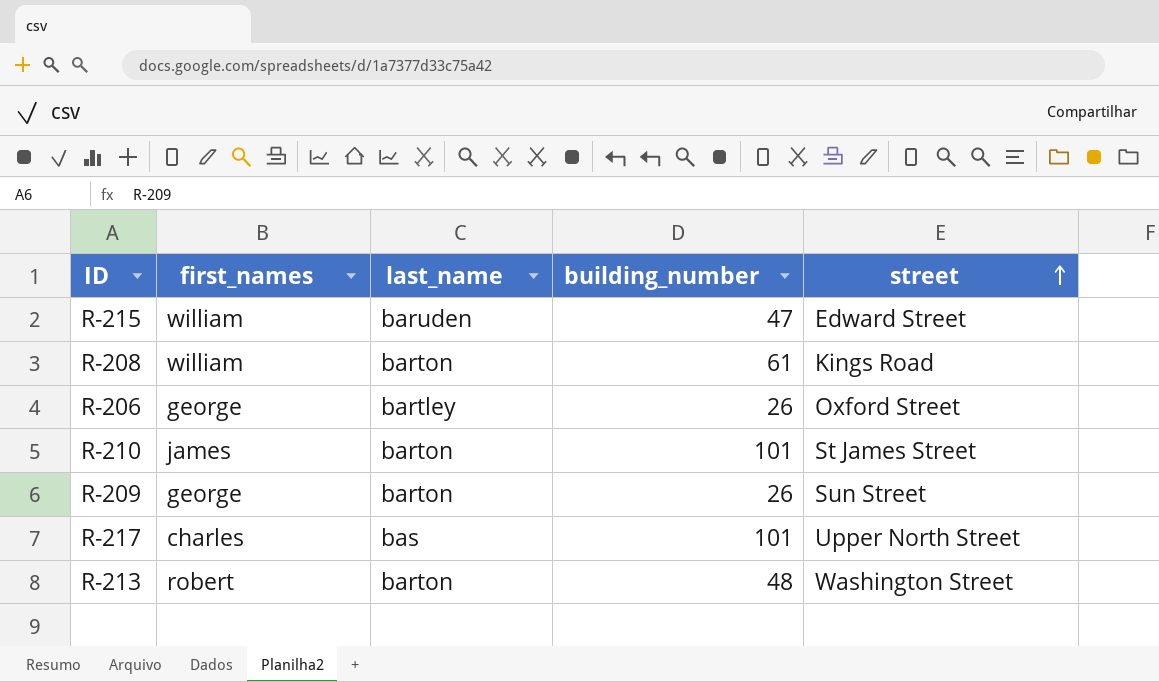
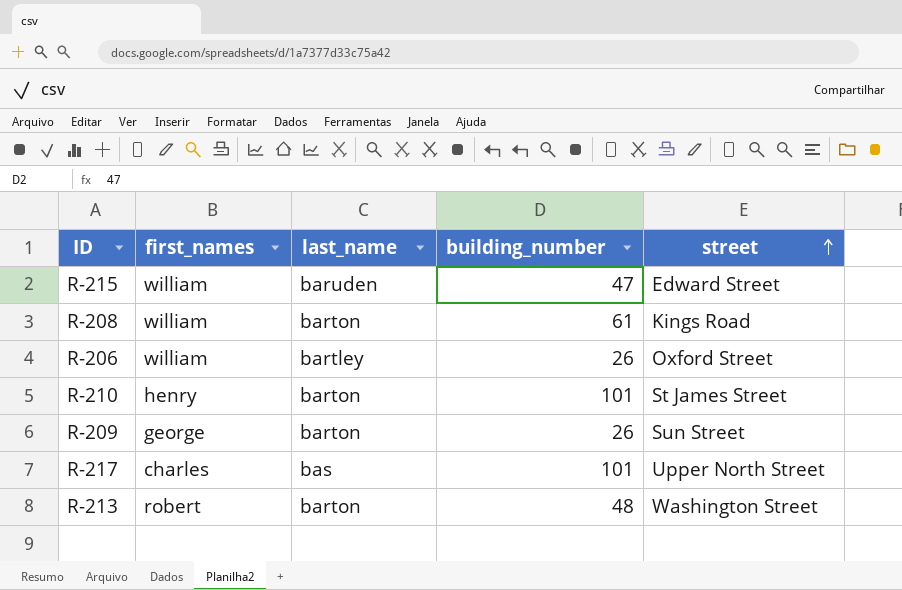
R-206 | first_names: george -> william
R-210 | first_names: james -> henry

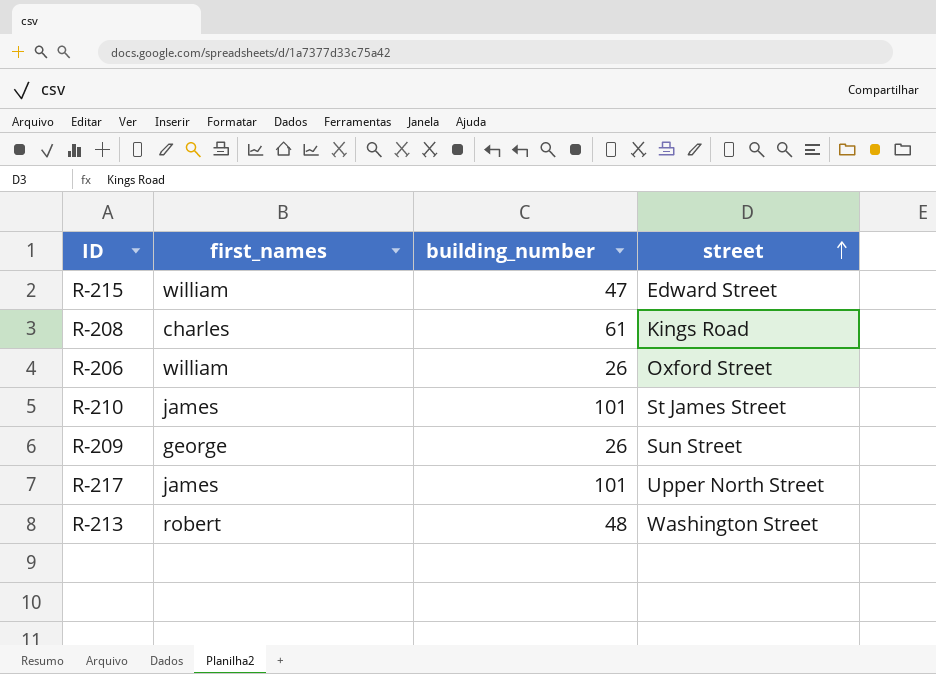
column last_name | position: 3 -> none
R-208 | first_names: william -> charles
R-210 | first_names: henry -> james
R-217 | first_names: charles -> james

